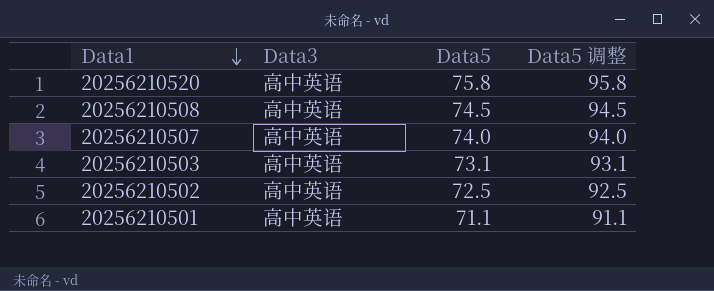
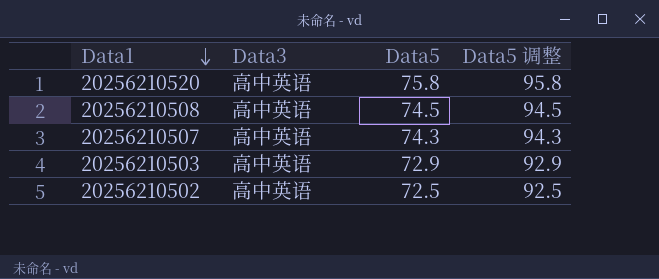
row 20256210501: 高中英语 | 71.1 | 91.1 -> none
20256210507 | Data5: 74.0 -> 74.3
20256210507 | Data5 调整: 94.0 -> 94.3
20256210503 | Data5: 73.1 -> 72.9
20256210503 | Data5 调整: 93.1 -> 92.9

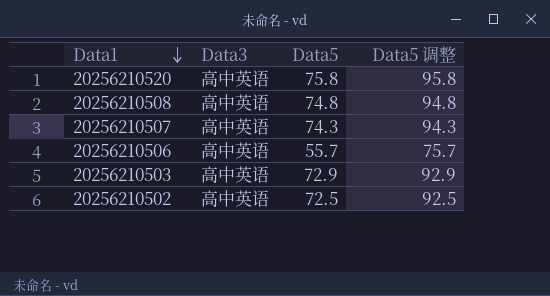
20256210508 | Data5: 74.5 -> 74.8
20256210508 | Data5 调整: 94.5 -> 94.8
row 20256210506: none -> 高中英语 | 55.7 | 75.7

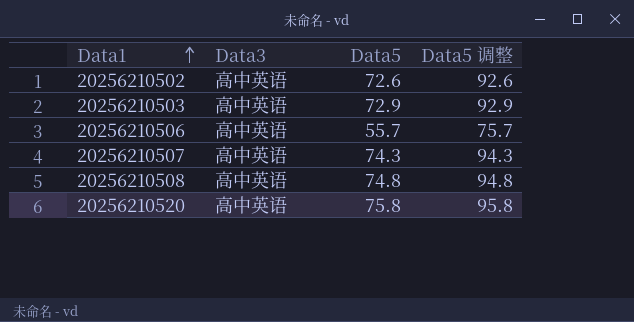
row order: Data1 descending -> Data1 ascending
20256210502 | Data5: 72.5 -> 72.6
20256210502 | Data5 调整: 92.5 -> 92.6

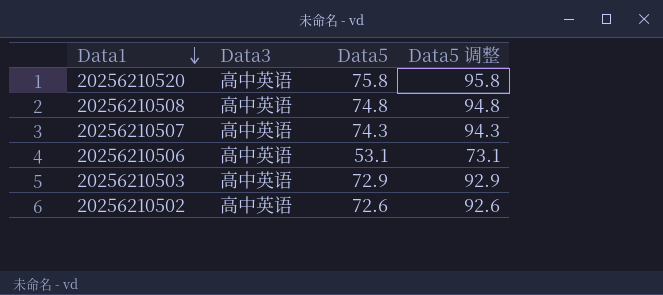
row order: Data1 ascending -> Data1 descending
20256210506 | Data5: 55.7 -> 53.1
20256210506 | Data5 调整: 75.7 -> 73.1

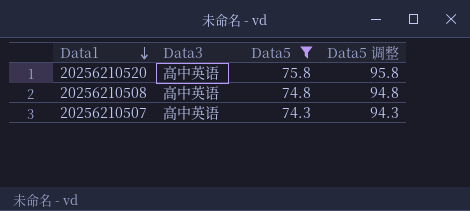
filter: none -> Data5 >= 74.3

